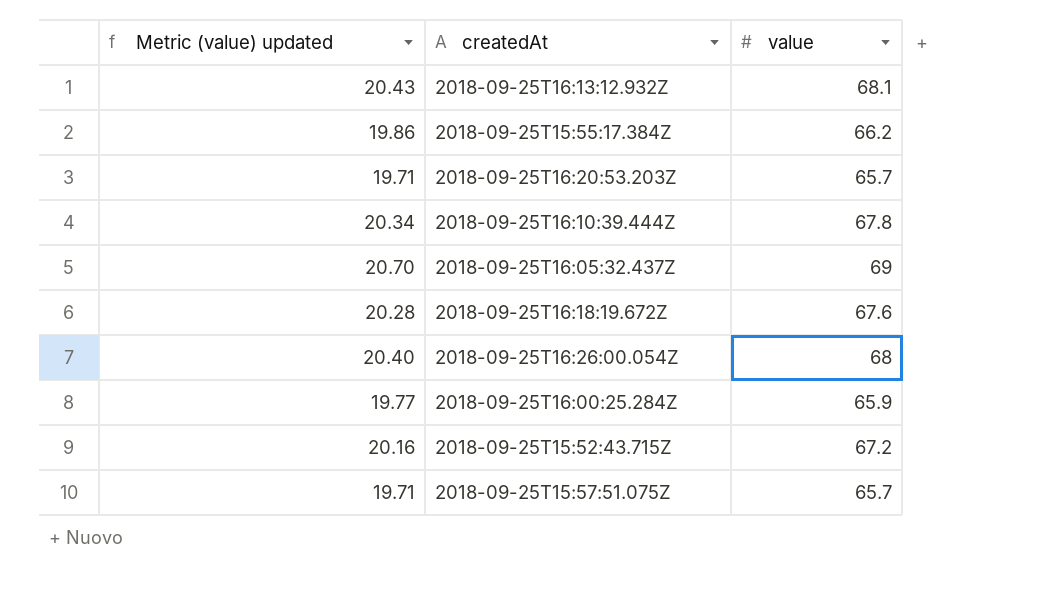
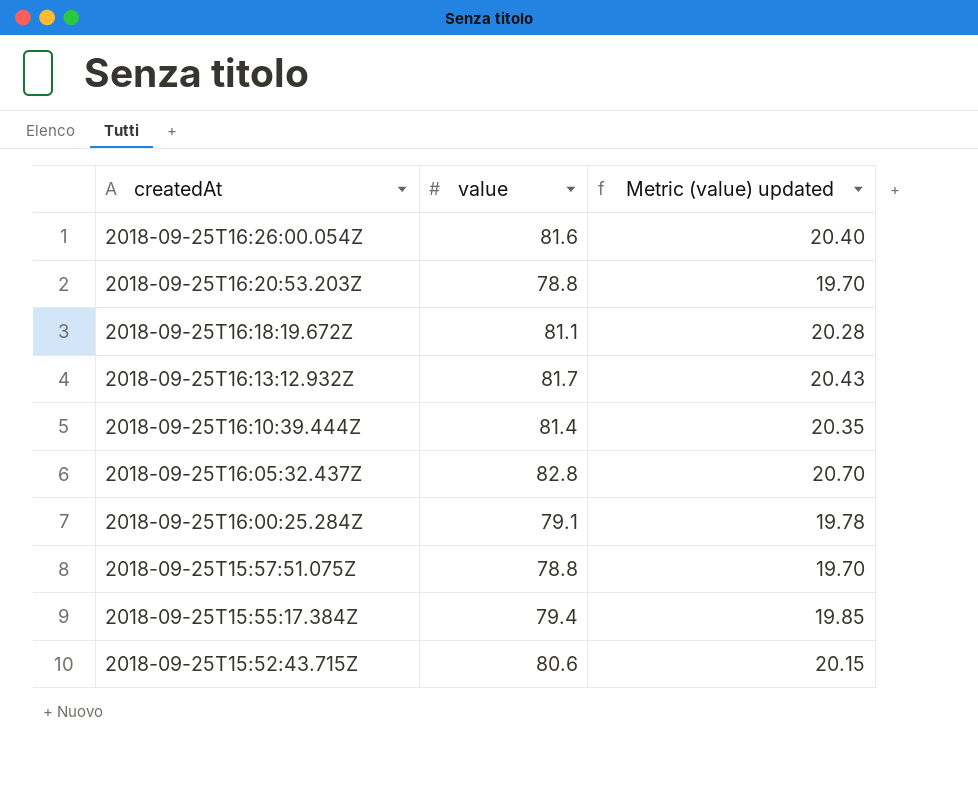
row order: none -> createdAt descending
column Metric (value) updated | formula: [value] * 0.3 -> [value] * 0.25
column Metric (value) updated | position: 1 -> 3
2018-09-25T16:26:00.054Z | value: 68 -> 81.6
2018-09-25T16:20:53.203Z | value: 65.7 -> 78.8
2018-09-25T16:18:19.672Z | value: 67.6 -> 81.1
2018-09-25T16:13:12.932Z | value: 68.1 -> 81.7
2018-09-25T16:10:39.444Z | value: 67.8 -> 81.4
2018-09-25T16:05:32.437Z | value: 69 -> 82.8
2018-09-25T16:00:25.284Z | value: 65.9 -> 79.1
2018-09-25T15:57:51.075Z | value: 65.7 -> 78.8
2018-09-25T15:55:17.384Z | value: 66.2 -> 79.4
2018-09-25T15:52:43.715Z | value: 67.2 -> 80.6

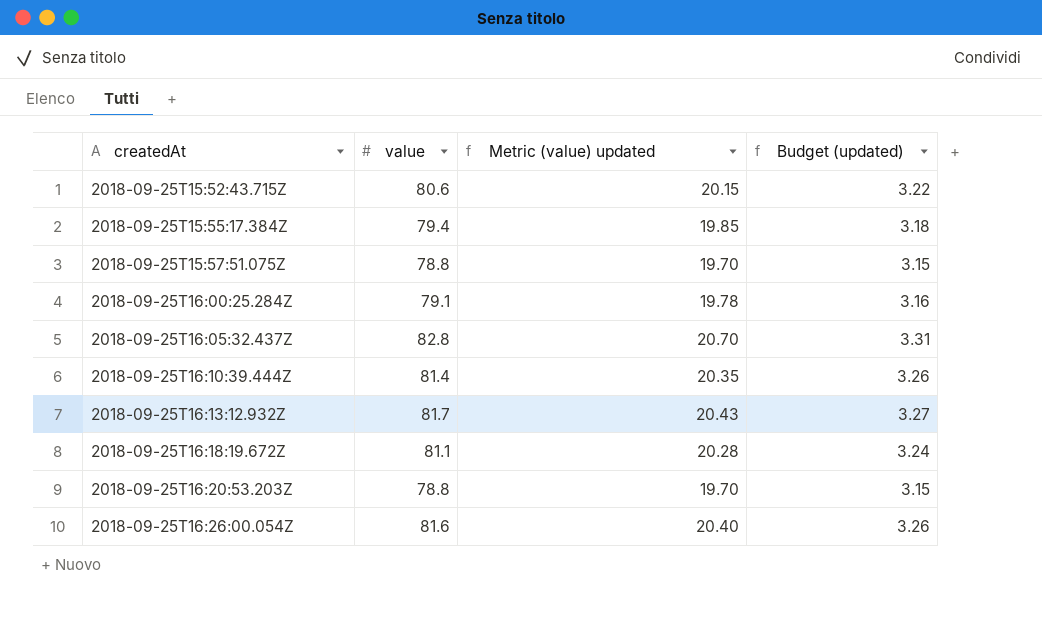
row order: createdAt descending -> createdAt ascending
column Budget (updated) | formula: none -> [value] * 0.04

